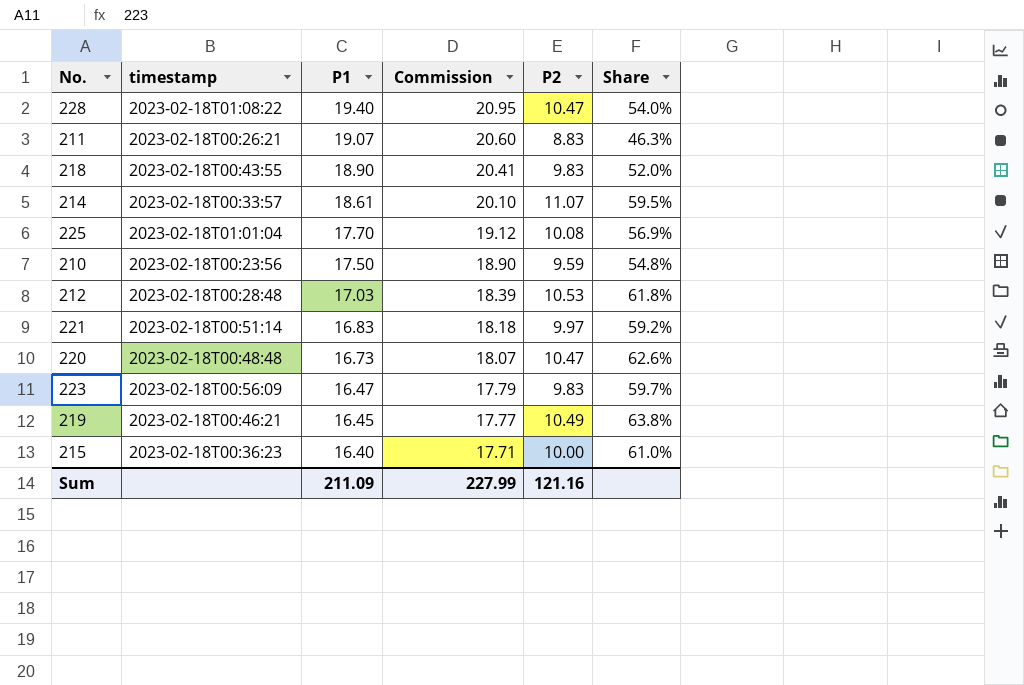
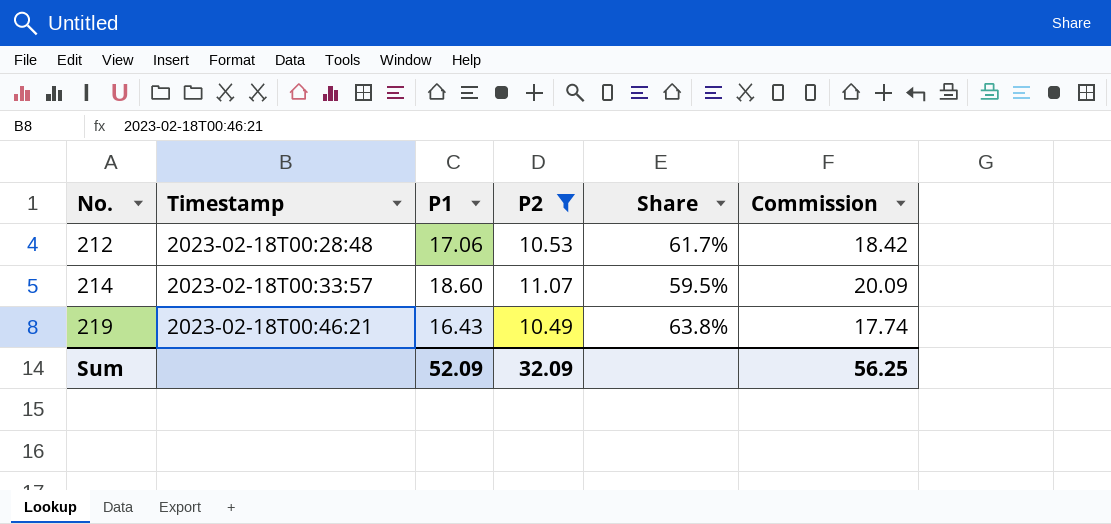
filter: none -> P2 >= 10.49
row order: P1 descending -> No. ascending
column name: timestamp -> Timestamp
column Commission | position: 4 -> 6
212 | P1: 17.03 -> 17.06
212 | Share: 61.8% -> 61.7%
212 | Commission: 18.39 -> 18.42
214 | P1: 18.61 -> 18.60
214 | Commission: 20.10 -> 20.09
219 | P1: 16.45 -> 16.43
219 | Commission: 17.77 -> 17.74
Sum | P1: 211.09 -> 52.09
Sum | P2: 121.16 -> 32.09
Sum | Commission: 227.99 -> 56.25

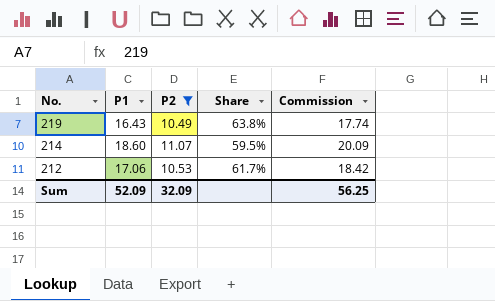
row order: No. ascending -> No. descending
column Timestamp | position: 2 -> none

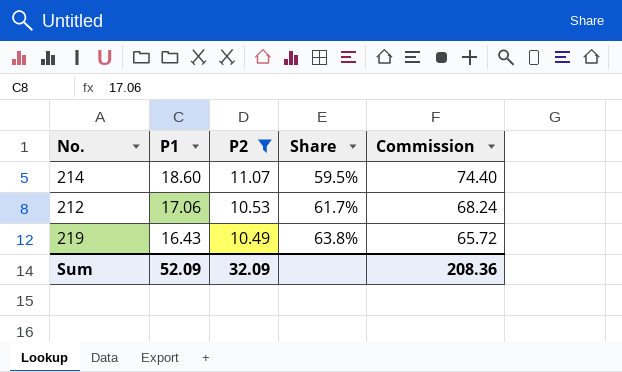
row order: No. descending -> P1 descending
column Commission | formula: [P1] * 1.08 -> [P1] * 4
Sum | Commission: 56.25 -> 208.36

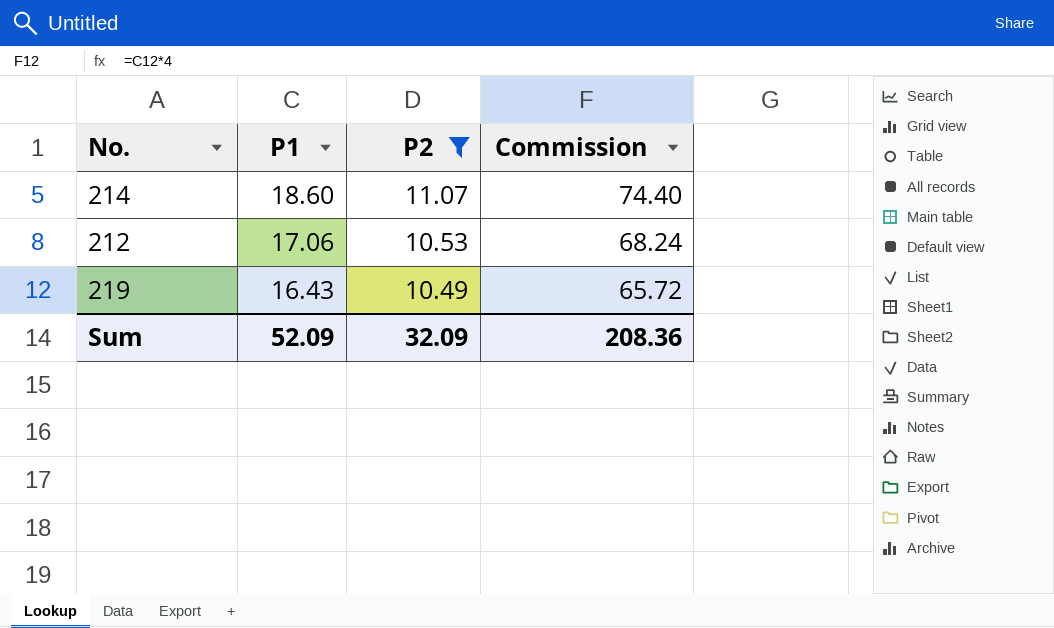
column Share | formula: [P2] / [P1] -> none

